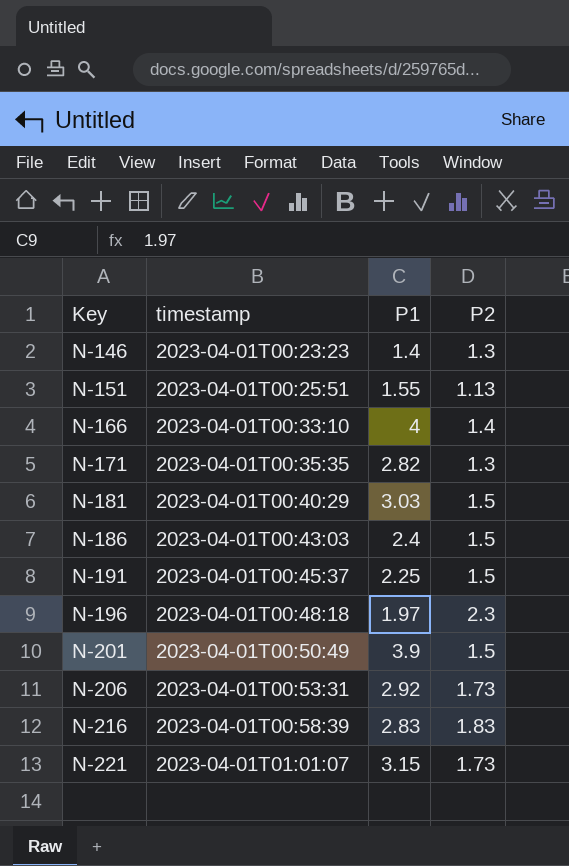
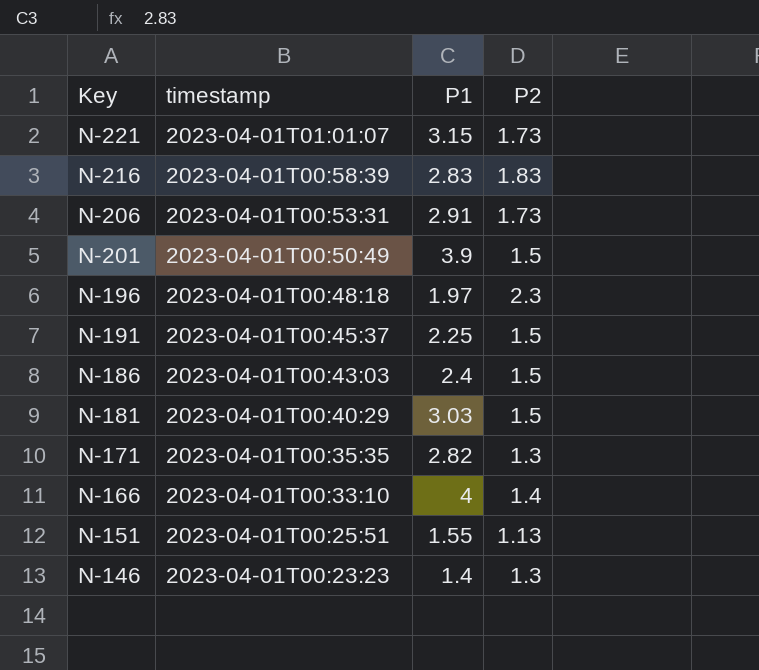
row order: Key ascending -> Key descending
N-206 | P1: 2.92 -> 2.91

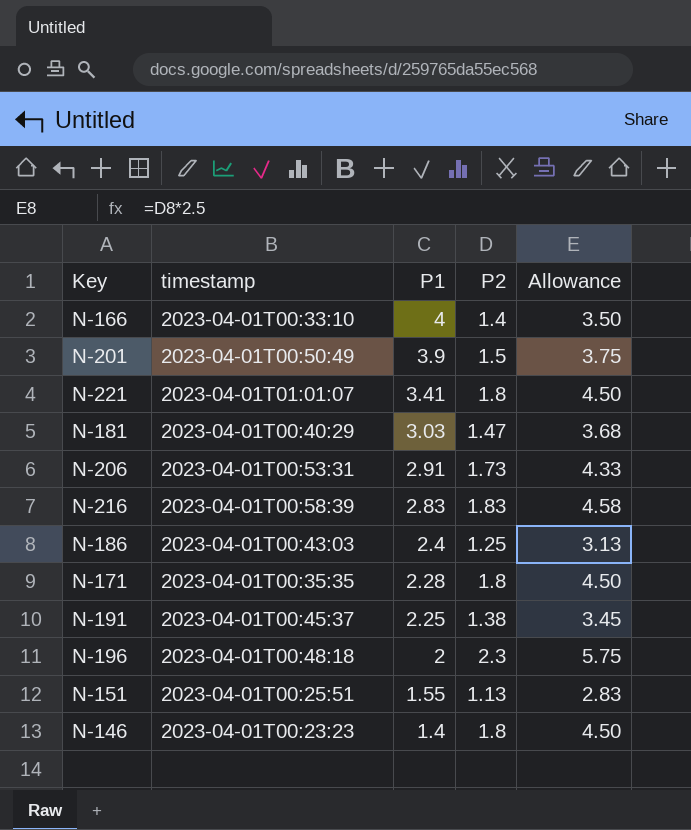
row order: Key descending -> P1 descending
column Allowance | formula: none -> [P2] * 2.5
N-221 | P1: 3.15 -> 3.41
N-221 | P2: 1.73 -> 1.8
N-181 | P2: 1.5 -> 1.47
N-186 | P2: 1.5 -> 1.25
N-171 | P1: 2.82 -> 2.28
N-171 | P2: 1.3 -> 1.8
N-191 | P2: 1.5 -> 1.38
N-196 | P1: 1.97 -> 2
N-146 | P2: 1.3 -> 1.8

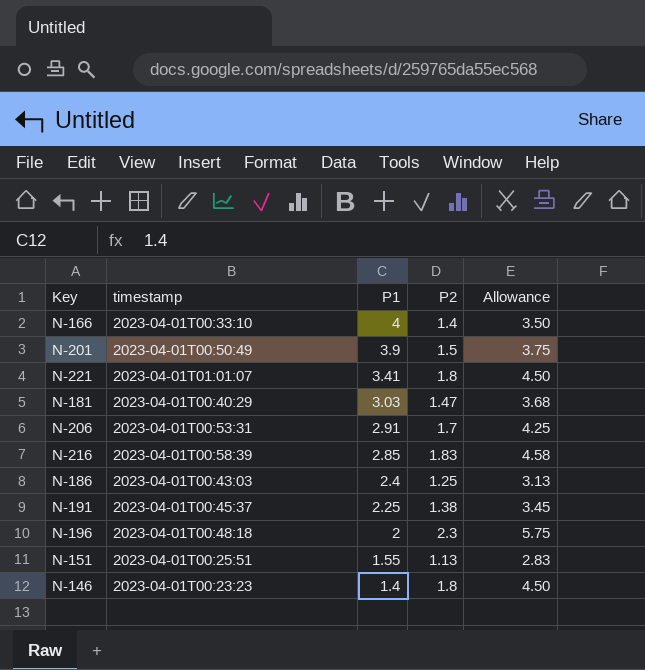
row N-171: 2023-04-01T00:35:35 | 2.28 | 1.8 | 4.50 -> none
N-206 | P2: 1.73 -> 1.7
N-206 | Allowance: 4.33 -> 4.25
N-216 | P1: 2.83 -> 2.85

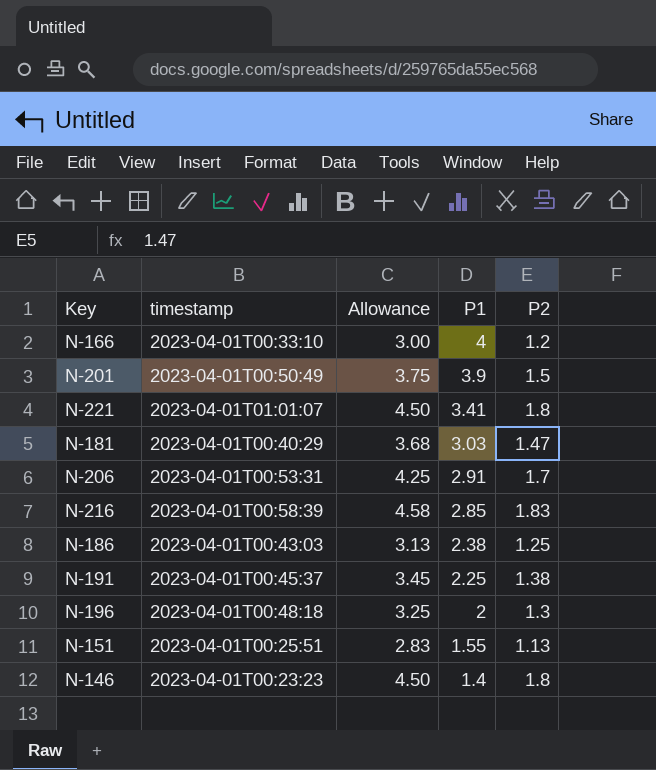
column Allowance | position: 5 -> 3
N-166 | Allowance: 3.50 -> 3.00
N-166 | P2: 1.4 -> 1.2
N-186 | P1: 2.4 -> 2.38
N-196 | Allowance: 5.75 -> 3.25
N-196 | P2: 2.3 -> 1.3

